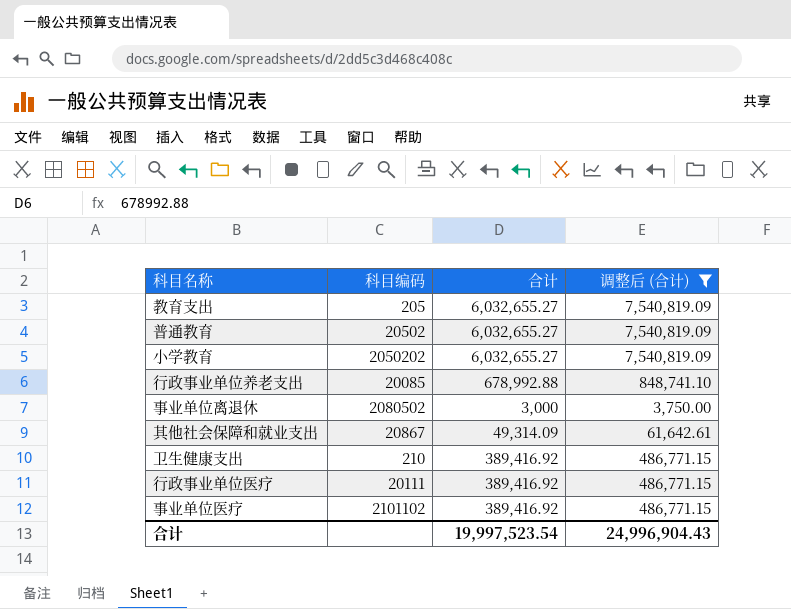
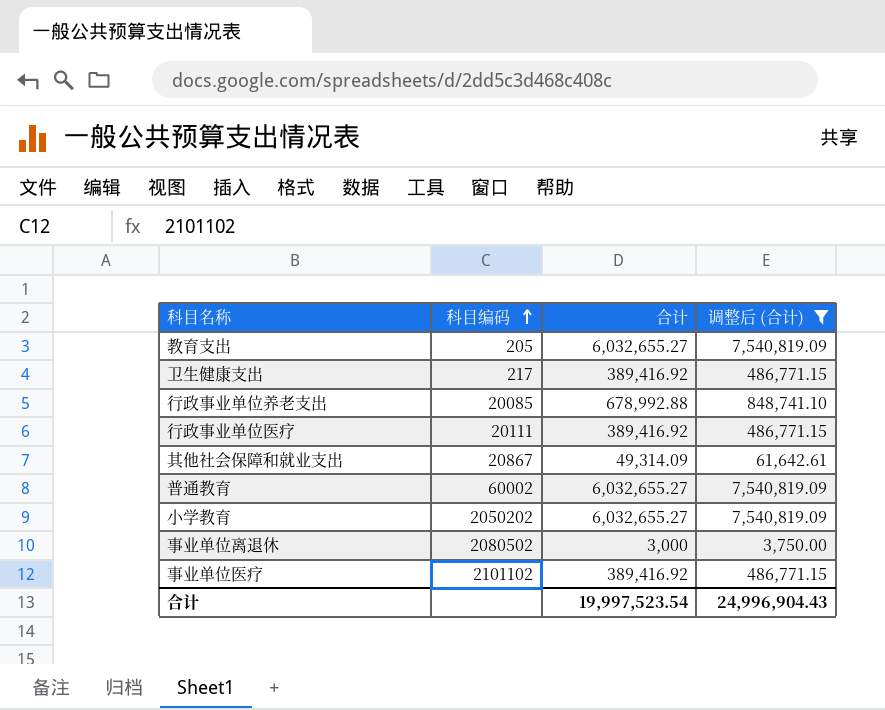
row order: none -> 科目编码 ascending
卫生健康支出 | 科目编码: 210 -> 217
普通教育 | 科目编码: 20502 -> 60002

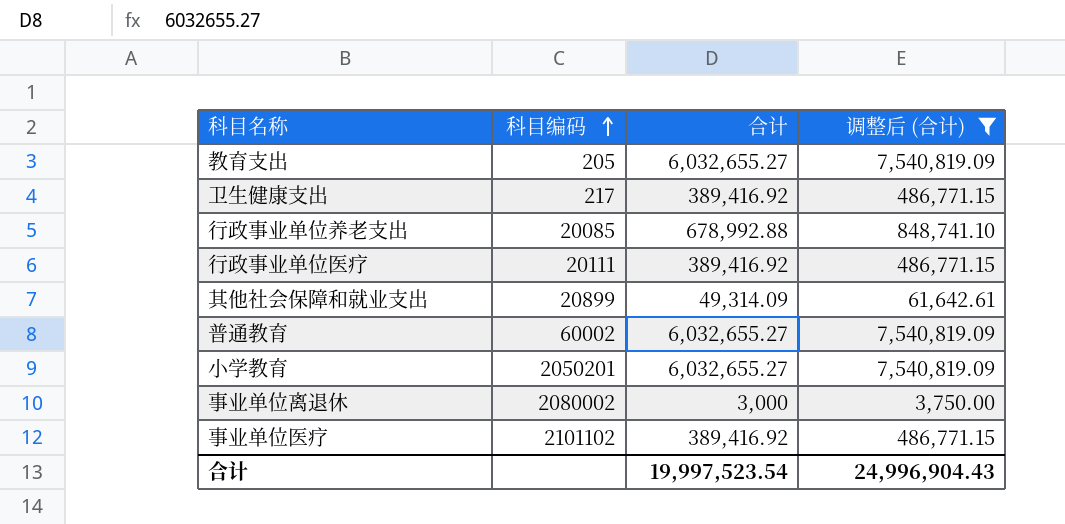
其他社会保障和就业支出 | 科目编码: 20867 -> 20899
小学教育 | 科目编码: 2050202 -> 2050201
事业单位离退休 | 科目编码: 2080502 -> 2080002

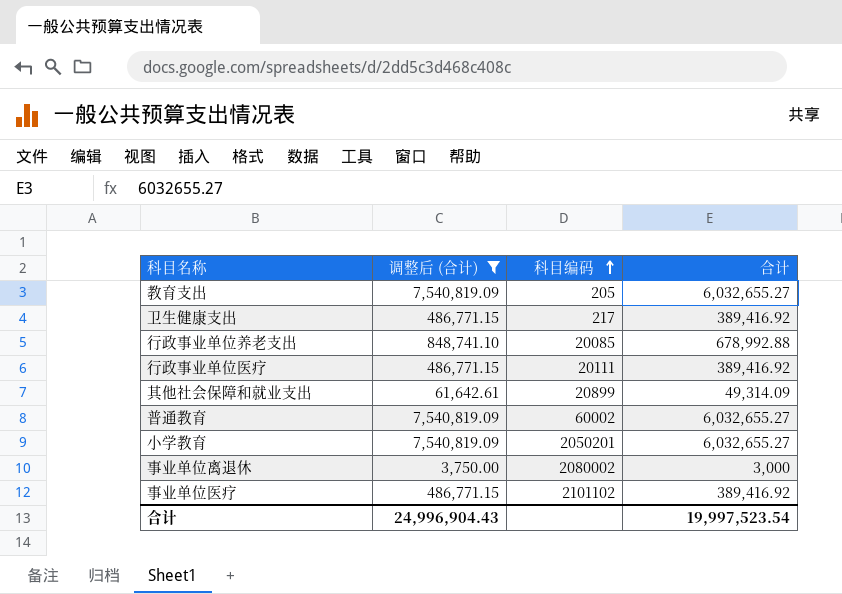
column 调整后 (合计) | position: 4 -> 2

